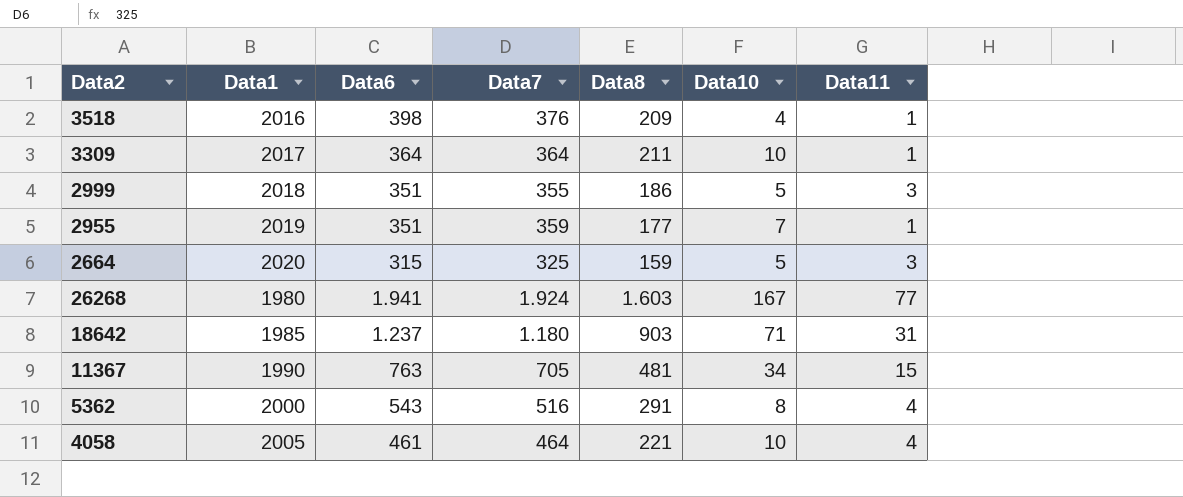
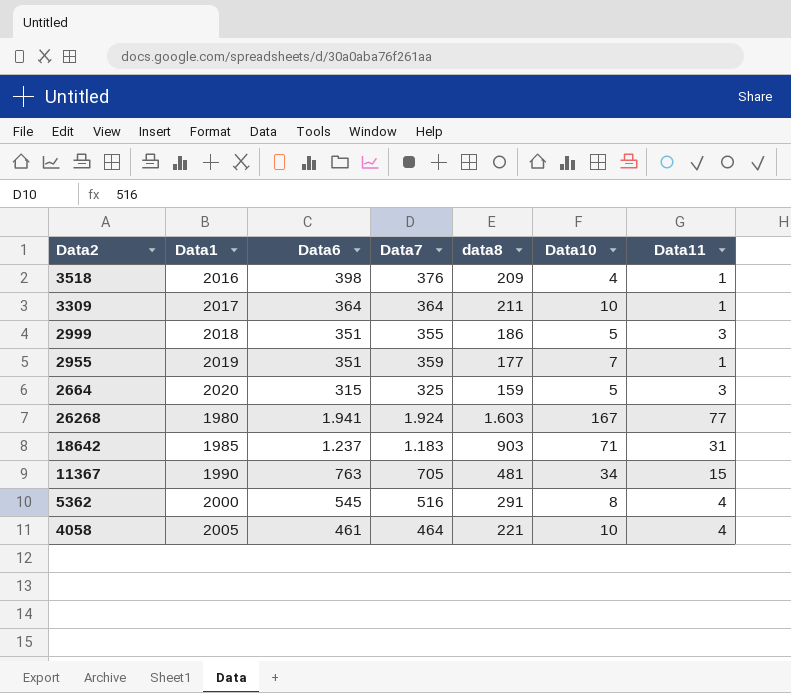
column name: Data8 -> data8
18642 | Data7: 1.180 -> 1.183
5362 | Data6: 543 -> 545

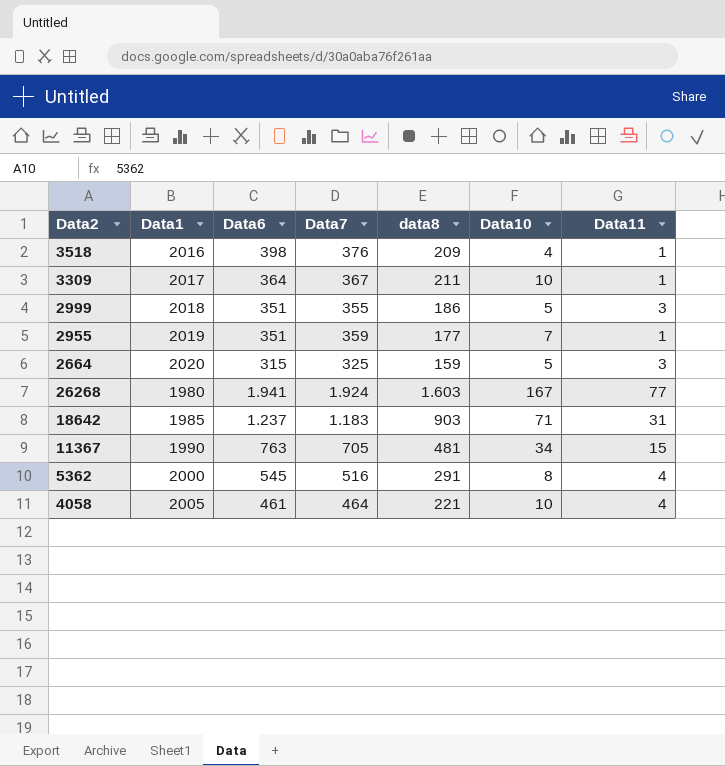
3309 | Data7: 364 -> 367

